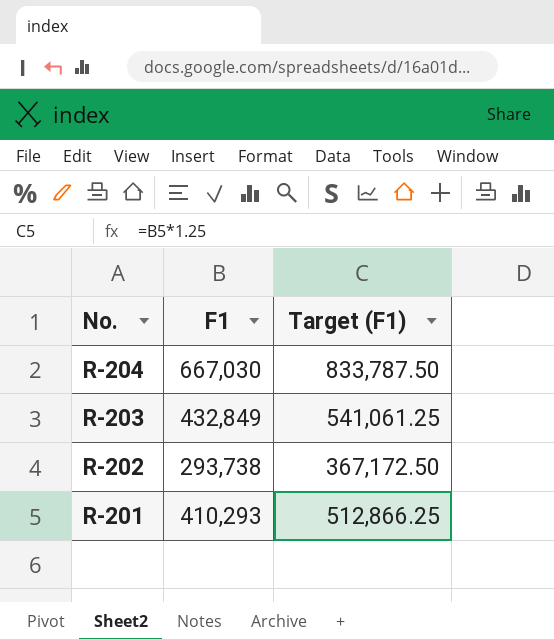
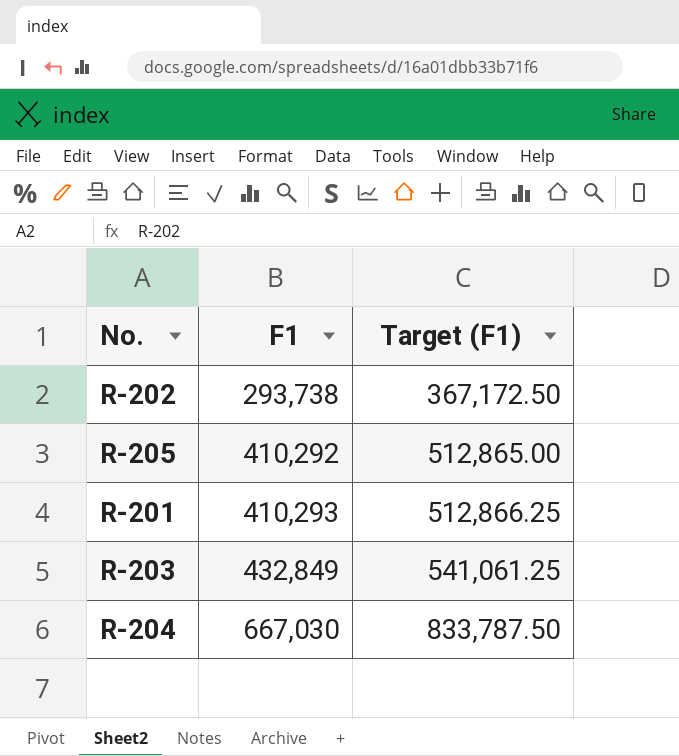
row order: No. descending -> F1 ascending
row R-205: none -> 410,292 | 512,865.00

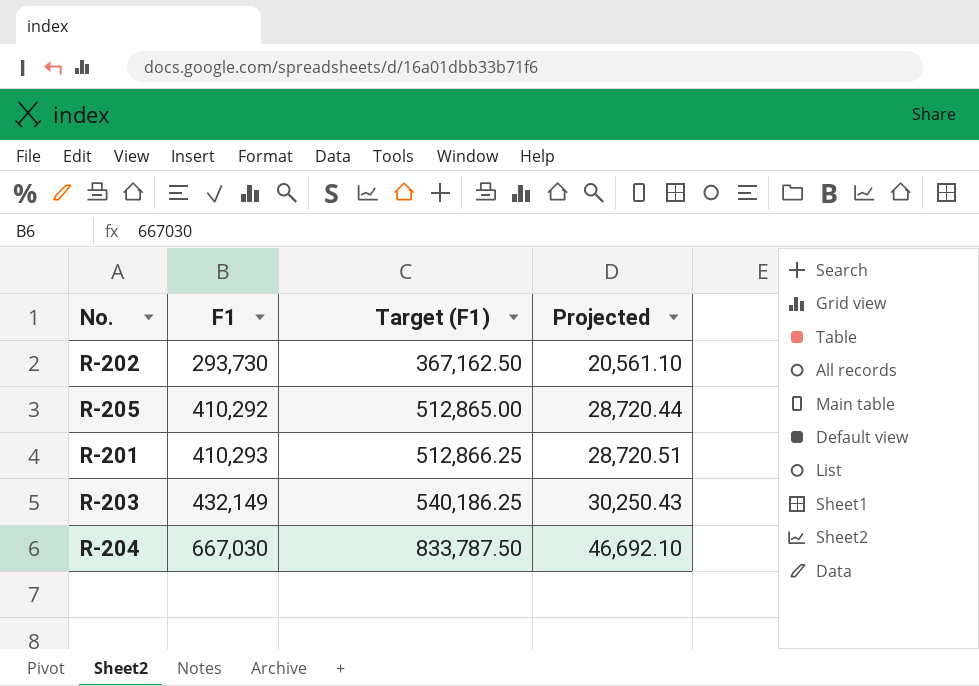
column Projected | formula: none -> [F1] * 0.07
R-202 | F1: 293,738 -> 293,730
R-202 | Target (F1): 367,172.50 -> 367,162.50
R-203 | F1: 432,849 -> 432,149
R-203 | Target (F1): 541,061.25 -> 540,186.25

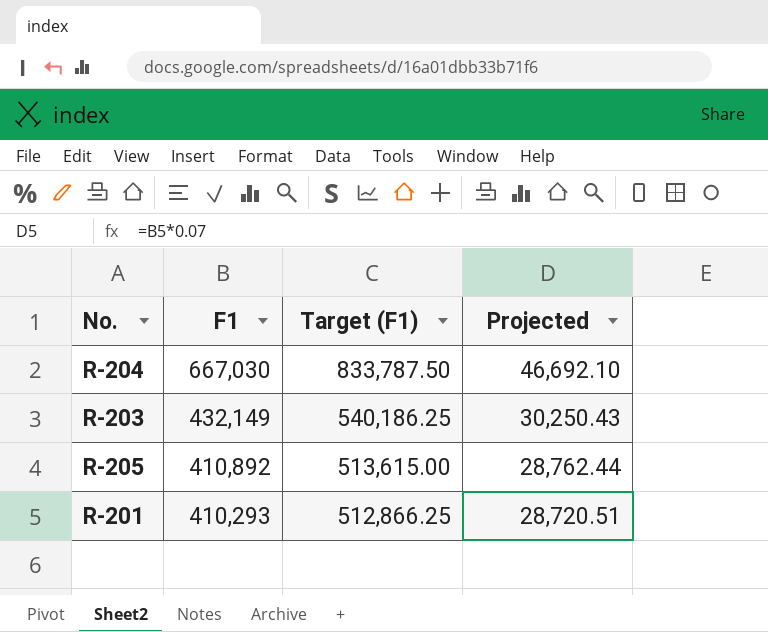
row order: F1 ascending -> F1 descending
row R-202: 293,730 | 367,162.50 | 20,561.10 -> none
R-205 | F1: 410,292 -> 410,892
R-205 | Target (F1): 512,865.00 -> 513,615.00
R-205 | Projected: 28,720.44 -> 28,762.44

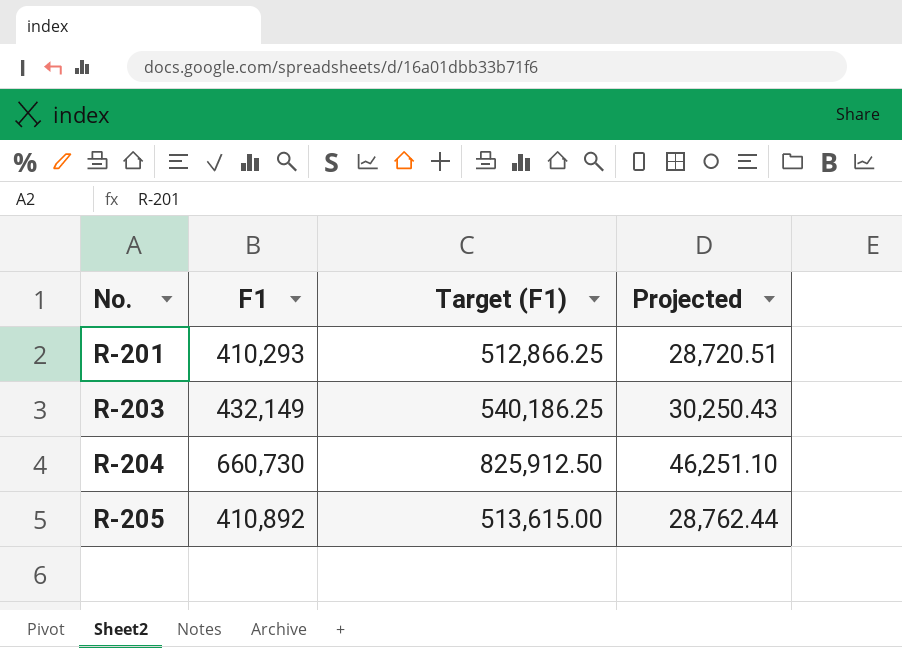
row order: F1 descending -> No. ascending
R-204 | F1: 667,030 -> 660,730
R-204 | Target (F1): 833,787.50 -> 825,912.50
R-204 | Projected: 46,692.10 -> 46,251.10

